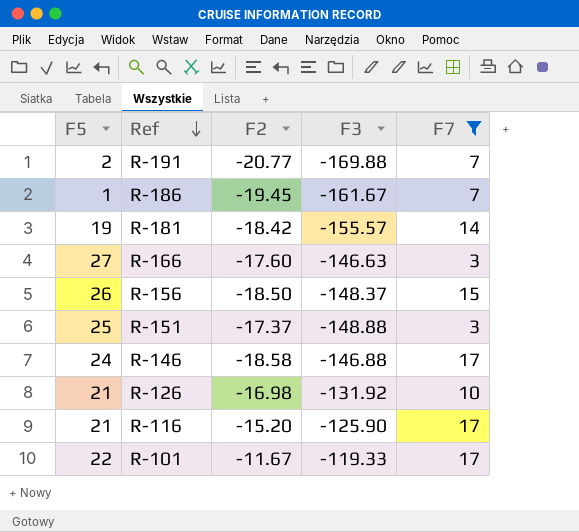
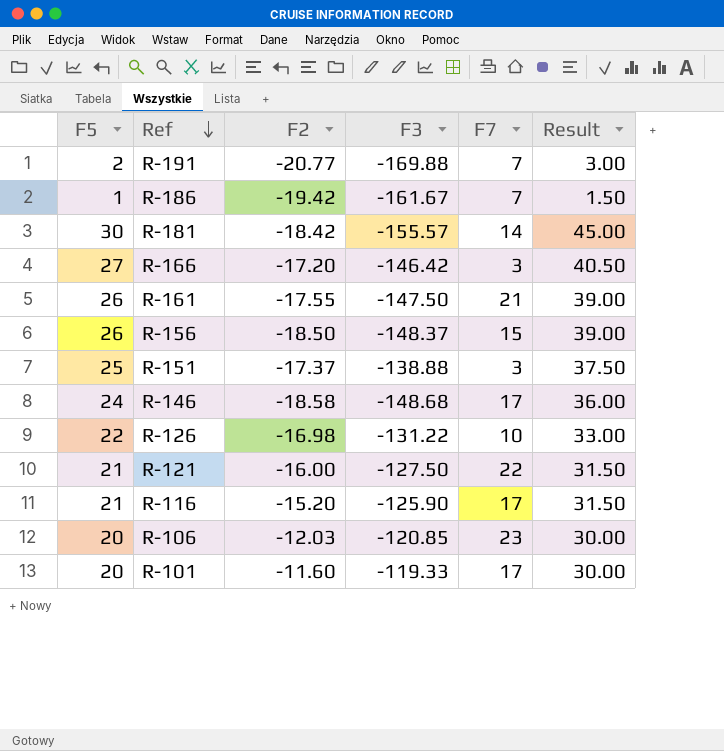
filter: F7 <= 17 -> none
column Result | formula: none -> [F5] * 1.5
R-186 | F2: -19.45 -> -19.42
R-181 | F5: 19 -> 30
R-166 | F2: -17.60 -> -17.20
R-166 | F3: -146.63 -> -146.42
R-151 | F3: -148.88 -> -138.88
R-146 | F3: -146.88 -> -148.68
R-126 | F5: 21 -> 22
R-126 | F3: -131.92 -> -131.22
R-101 | F5: 22 -> 20
R-101 | F2: -11.67 -> -11.60

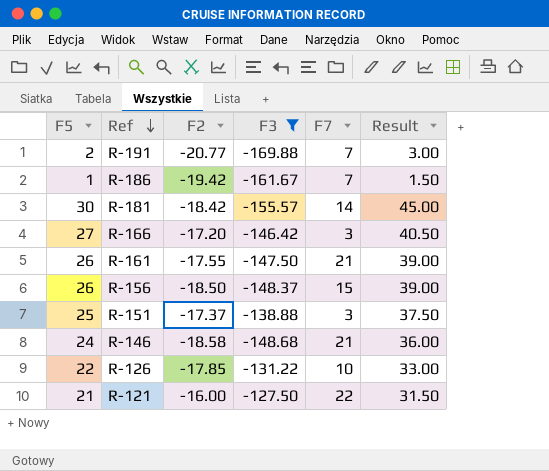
filter: none -> F3 <= -127.50
R-146 | F7: 17 -> 21
R-126 | F2: -16.98 -> -17.85

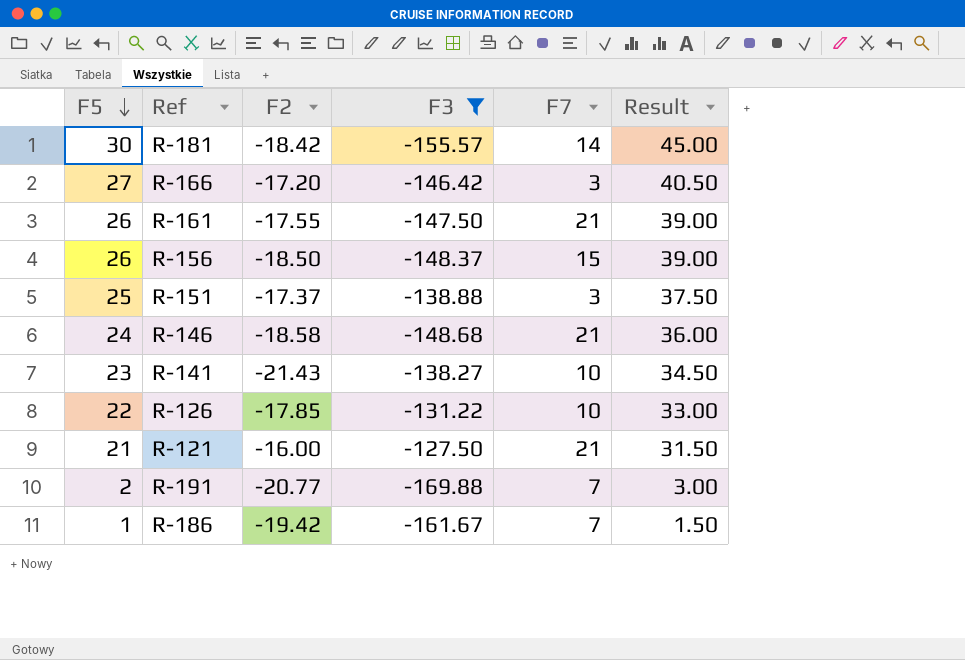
row order: Ref descending -> F5 descending
row R-141: none -> 23 | -21.43 | -138.27 | 10 | 34.50
R-121 | F7: 22 -> 21

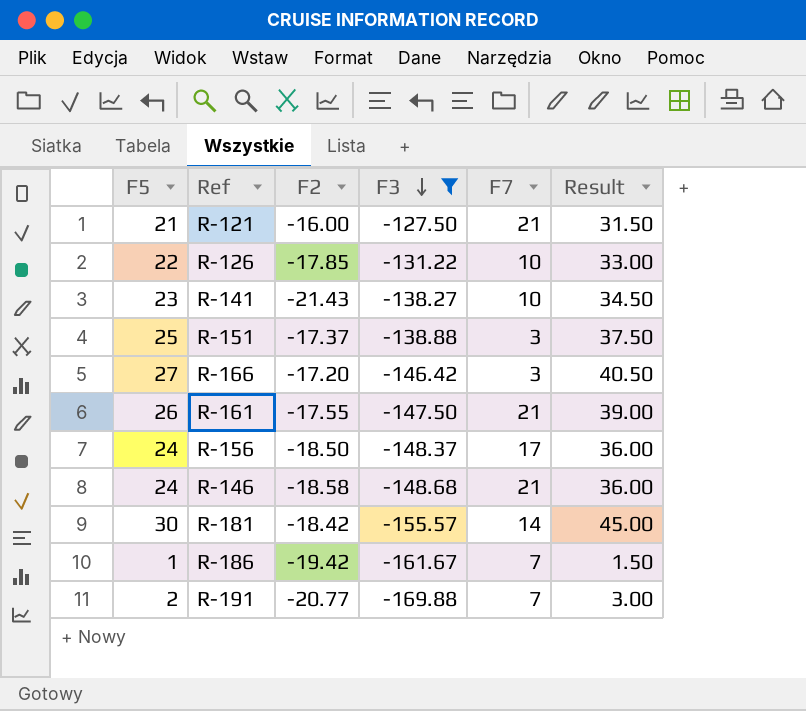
row order: F5 descending -> F3 descending
R-156 | F5: 26 -> 24
R-156 | F7: 15 -> 17
R-156 | Result: 39.00 -> 36.00

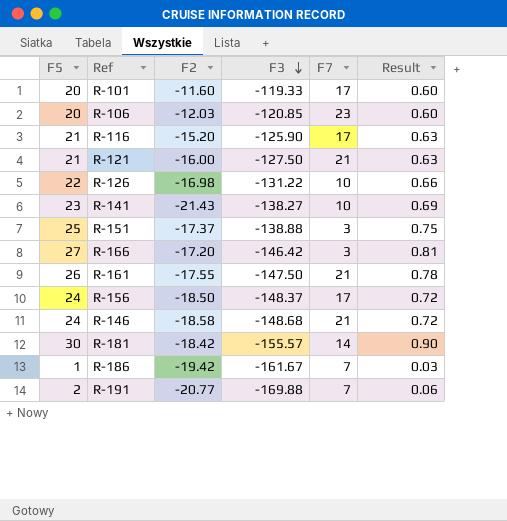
filter: F3 <= -127.50 -> none
column Result | formula: [F5] * 1.5 -> [F5] * 0.03
R-126 | F2: -17.85 -> -16.98

